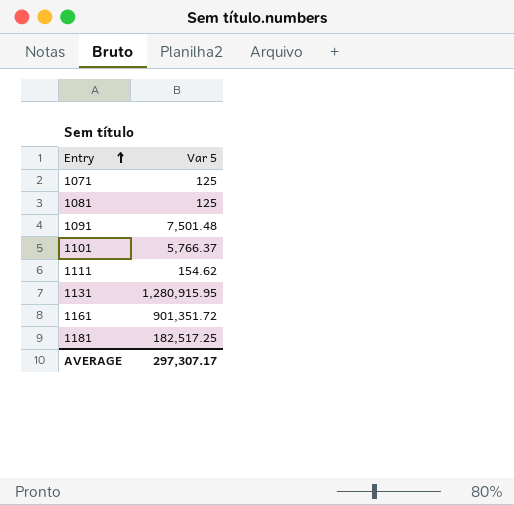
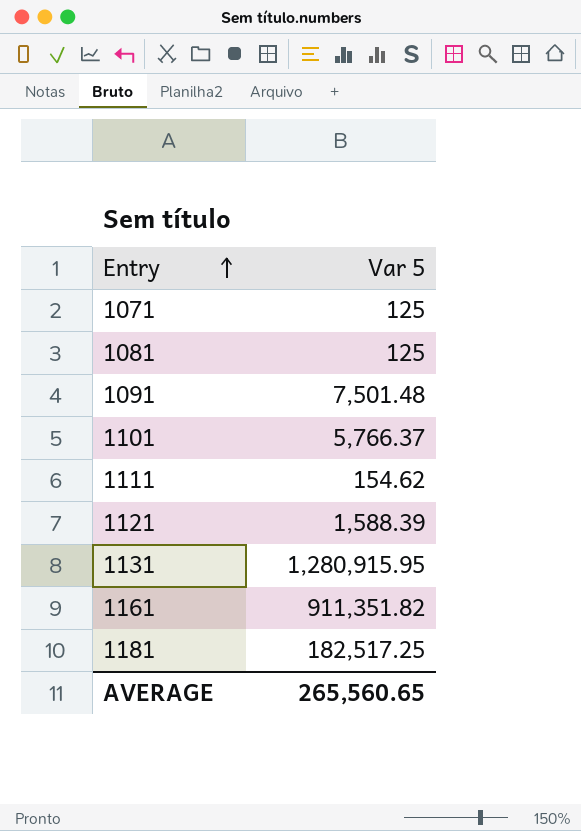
row 1121: none -> 1,588.39
1161 | Var 5: 901,351.72 -> 911,351.82
AVERAGE | Var 5: 297,307.17 -> 265,560.65

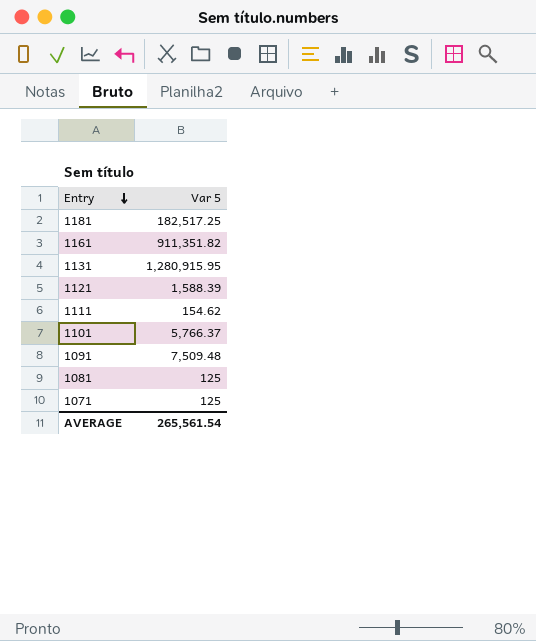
row order: Entry ascending -> Entry descending
1091 | Var 5: 7,501.48 -> 7,509.48
AVERAGE | Var 5: 265,560.65 -> 265,561.54

